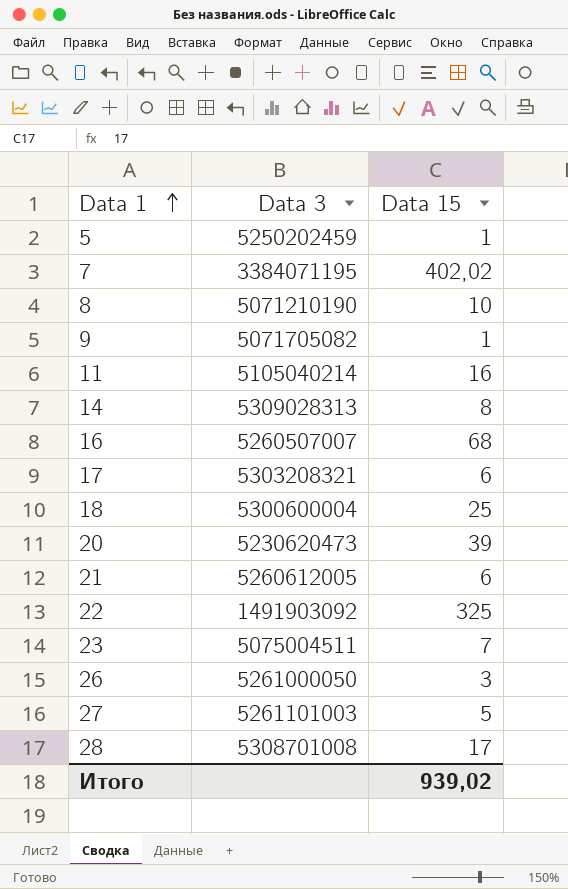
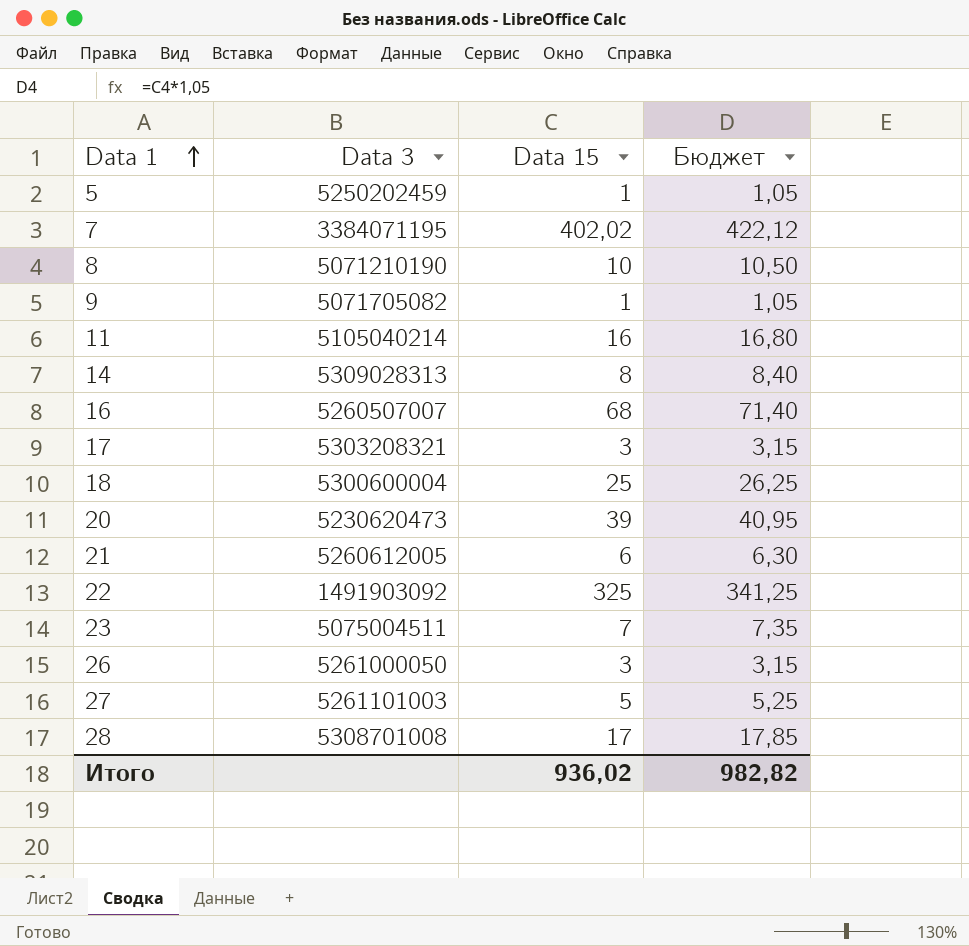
column Бюджет | formula: none -> [Data 15] * 1,05
17 | Data 15: 6 -> 3
Итого | Data 15: 939,02 -> 936,02

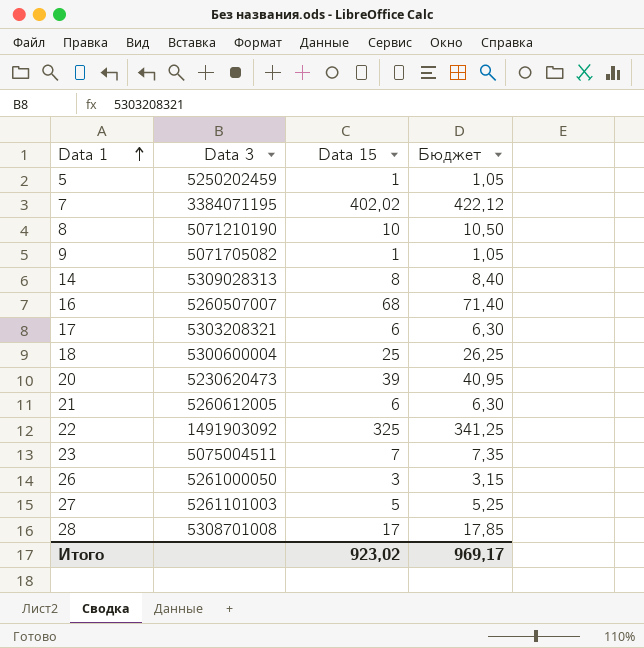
row 11: 5105040214 | 16 | 16,80 -> none
17 | Data 15: 3 -> 6
17 | Бюджет: 3,15 -> 6,30
Итого | Data 15: 936,02 -> 923,02
Итого | Бюджет: 982,82 -> 969,17

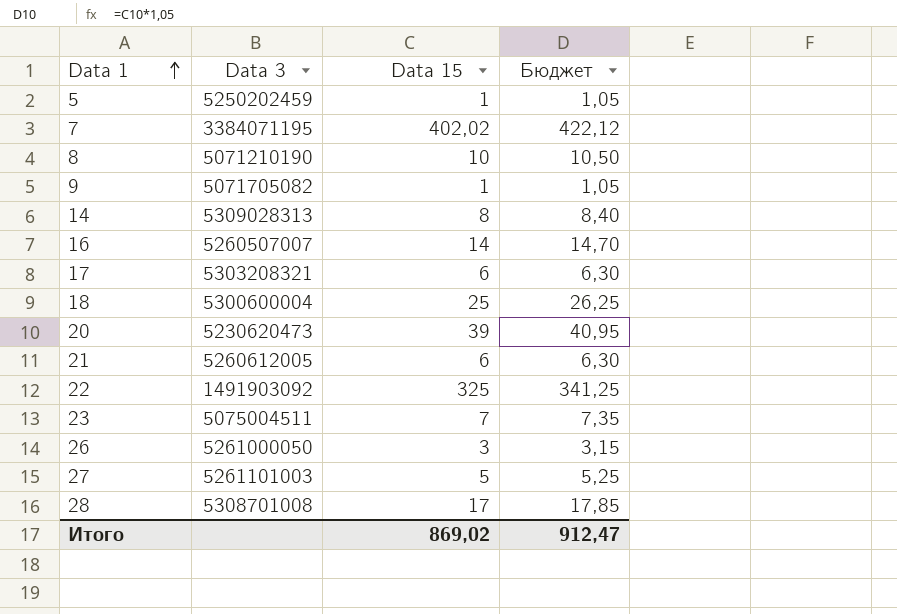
16 | Data 15: 68 -> 14
16 | Бюджет: 71,40 -> 14,70
Итого | Data 15: 923,02 -> 869,02
Итого | Бюджет: 969,17 -> 912,47

